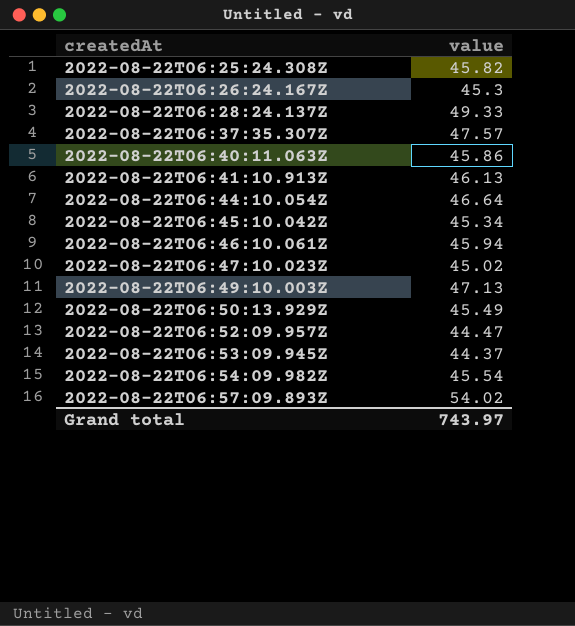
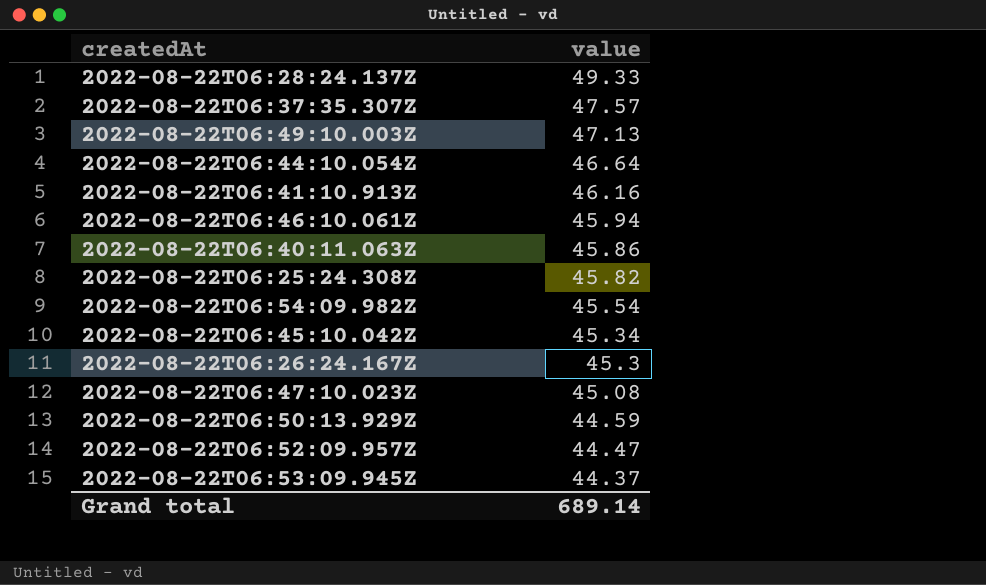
row order: createdAt ascending -> value descending
row 2022-08-22T06:57:09.893Z: 54.02 -> none
2022-08-22T06:41:10.913Z | value: 46.13 -> 46.16
2022-08-22T06:47:10.023Z | value: 45.02 -> 45.08
2022-08-22T06:50:13.929Z | value: 45.49 -> 44.59
Grand total | value: 743.97 -> 689.14

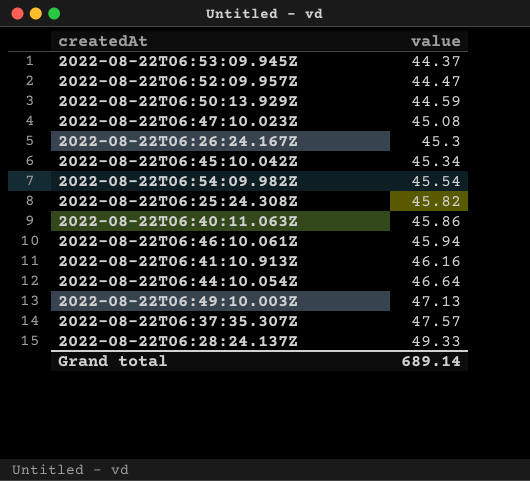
row order: value descending -> value ascending

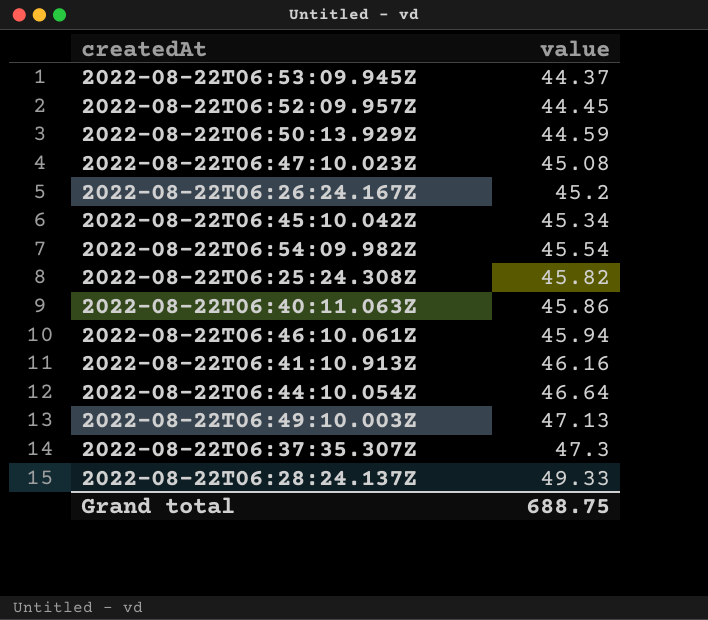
2022-08-22T06:52:09.957Z | value: 44.47 -> 44.45
2022-08-22T06:26:24.167Z | value: 45.3 -> 45.2
2022-08-22T06:37:35.307Z | value: 47.57 -> 47.3
Grand total | value: 689.14 -> 688.75

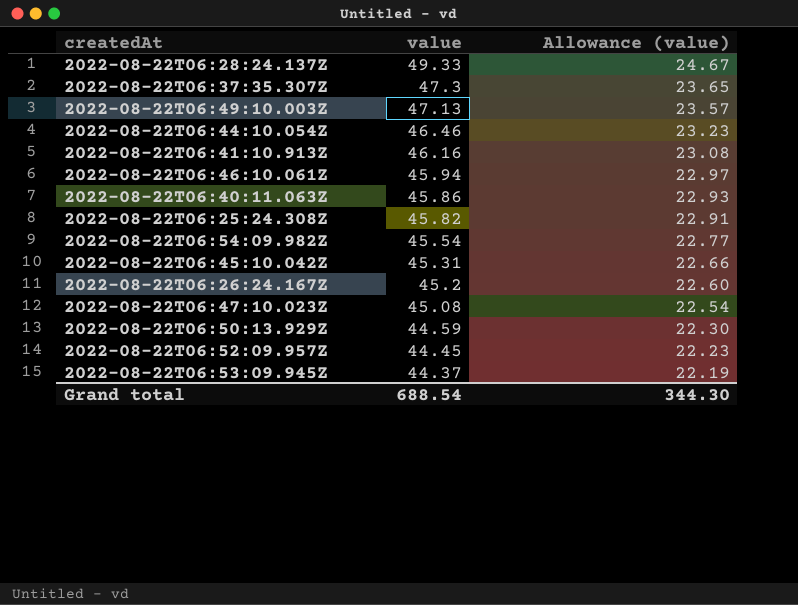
row order: value ascending -> value descending
column Allowance (value) | formula: none -> [value] * 0.5
2022-08-22T06:44:10.054Z | value: 46.64 -> 46.46
2022-08-22T06:45:10.042Z | value: 45.34 -> 45.31
Grand total | value: 688.75 -> 688.54

